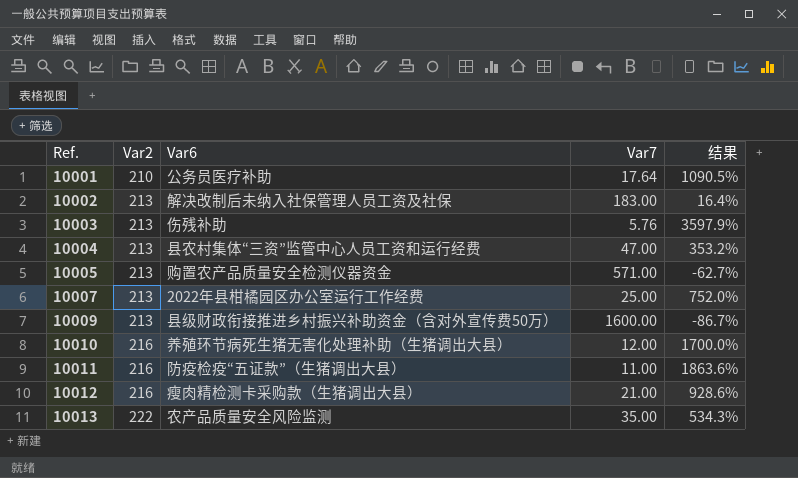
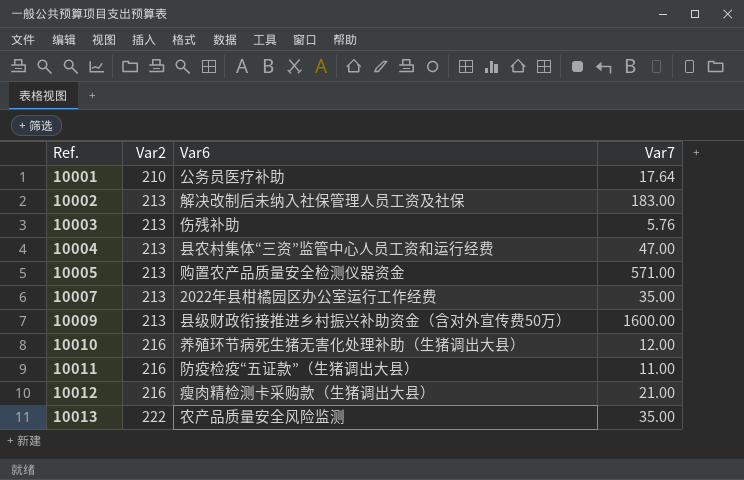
column 结果 | formula: ([Var2] - [Var7]) / [Var7] -> none
10007 | Var7: 25.00 -> 35.00

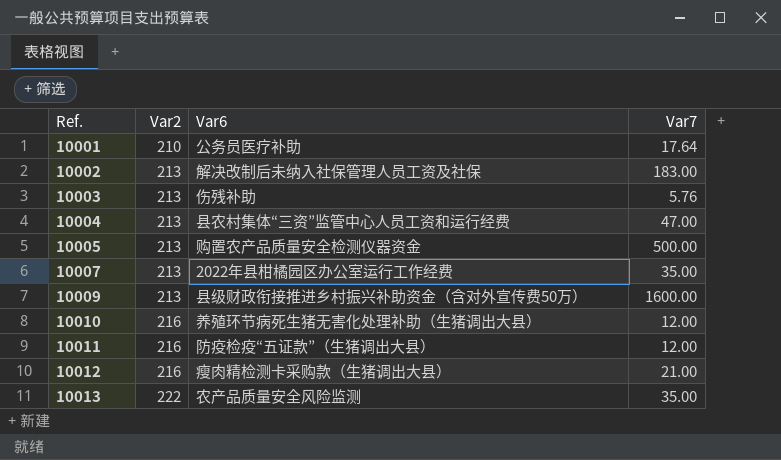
10005 | Var7: 571.00 -> 500.00
10011 | Var7: 11.00 -> 12.00

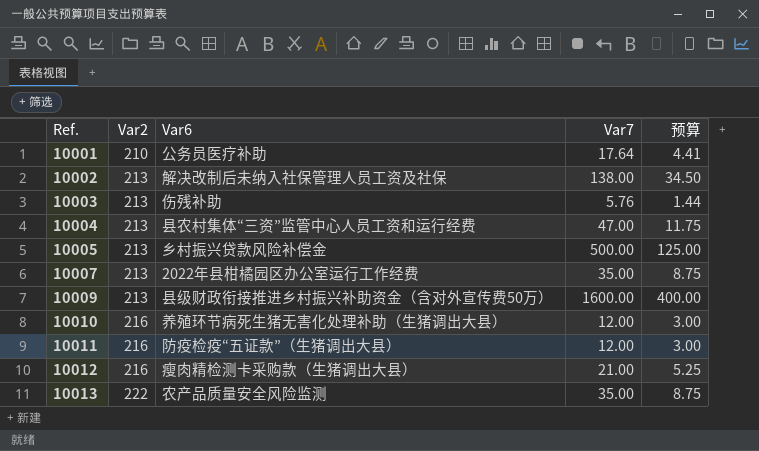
column 预算 | formula: none -> [Var7] * 0.25
10002 | Var7: 183.00 -> 138.00
10005 | Var6: 购置农产品质量安全检测仪器资金 -> 乡村振兴贷款风险补偿金

